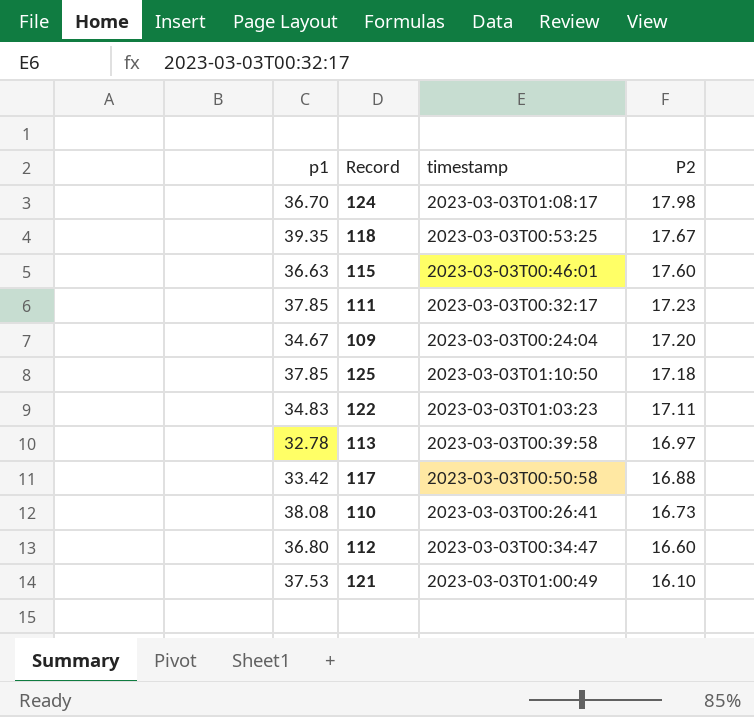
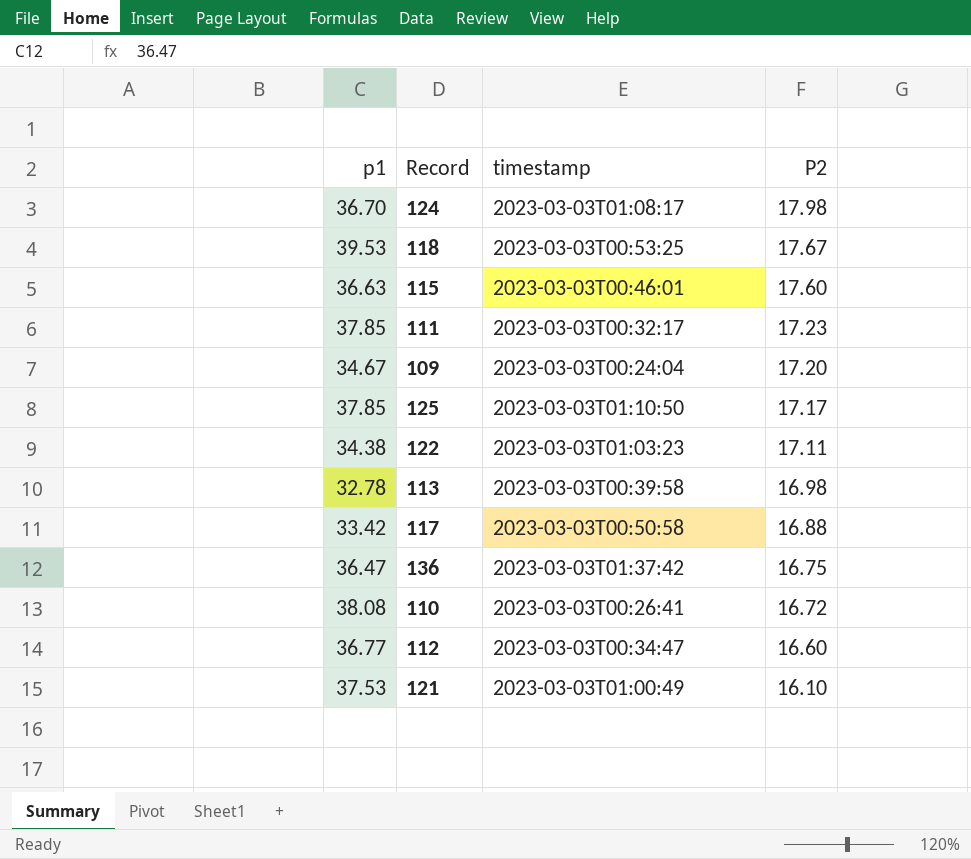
118 | p1: 39.35 -> 39.53
125 | P2: 17.18 -> 17.17
122 | p1: 34.83 -> 34.38
113 | P2: 16.97 -> 16.98
row 136: none -> 36.47 | 2023-03-03T01:37:42 | 16.75
110 | P2: 16.73 -> 16.72
112 | p1: 36.80 -> 36.77

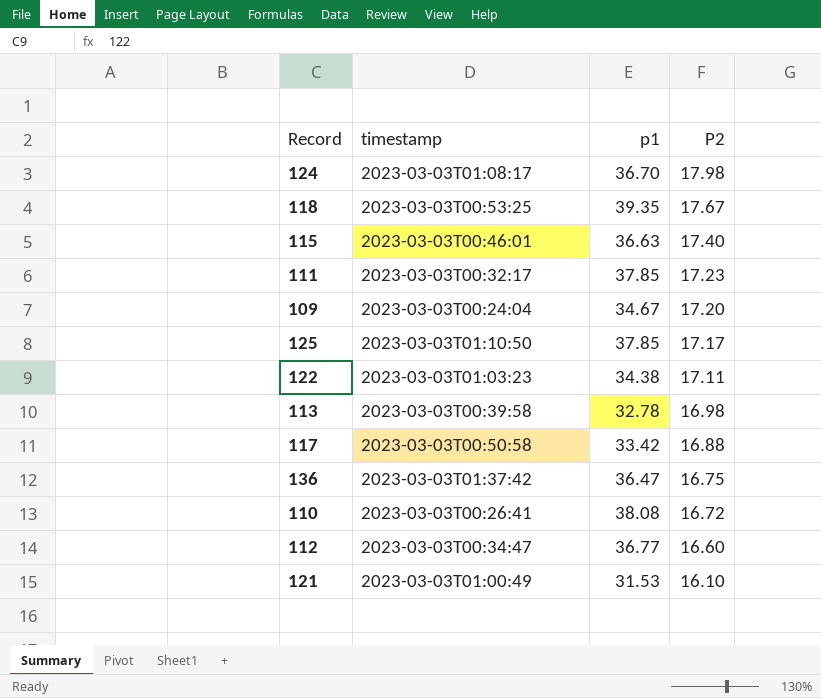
column p1 | position: 1 -> 3
118 | p1: 39.53 -> 39.35
115 | P2: 17.60 -> 17.40
121 | p1: 37.53 -> 31.53

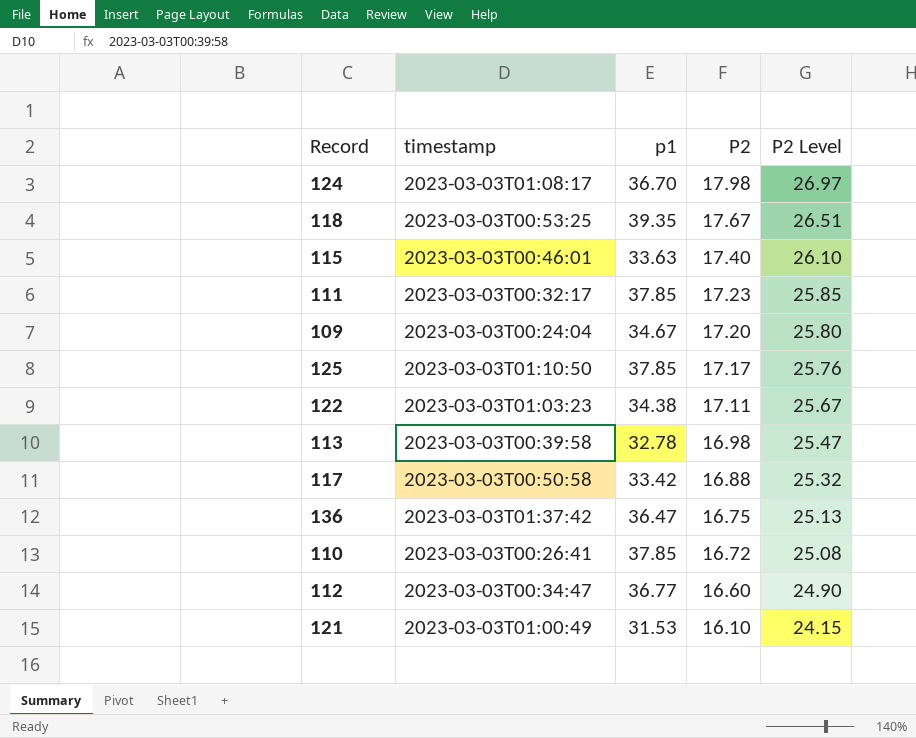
column P2 Level | formula: none -> [P2] * 1.5
115 | p1: 36.63 -> 33.63
110 | p1: 38.08 -> 37.85

